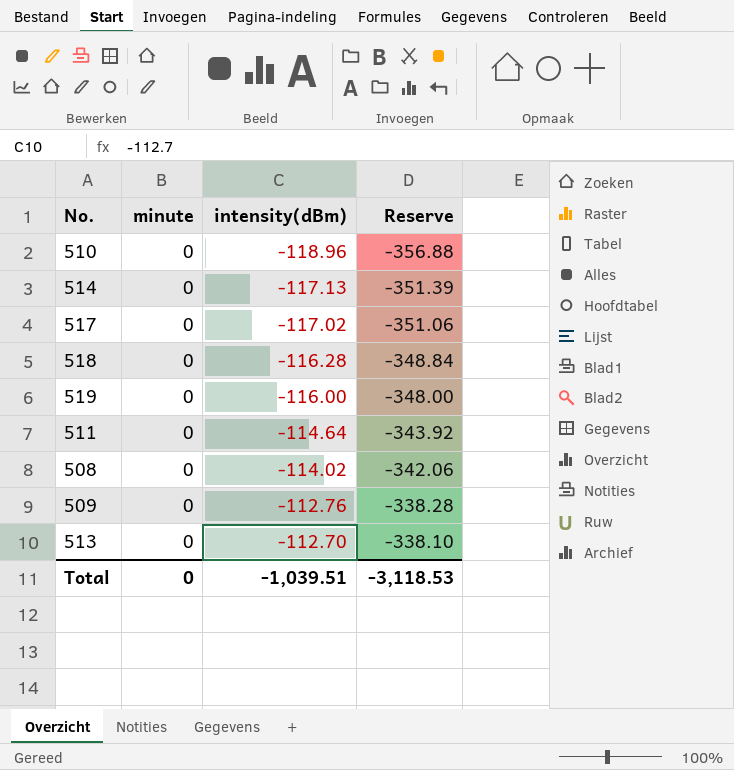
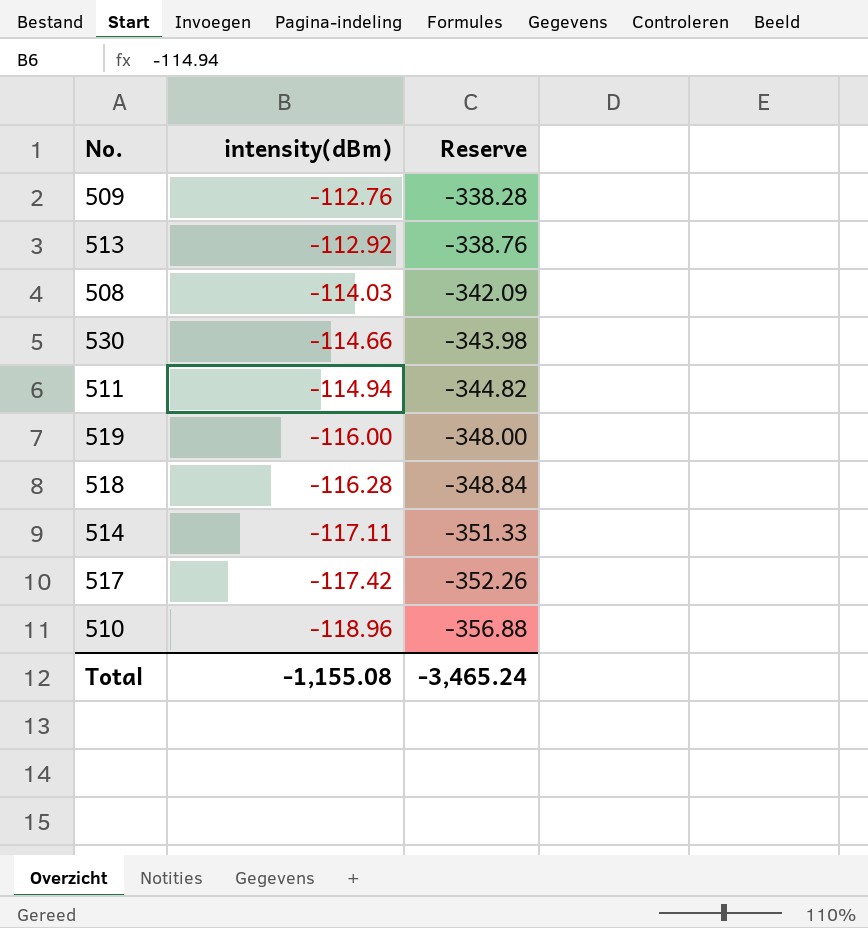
row order: intensity(dBm) ascending -> intensity(dBm) descending
column minute | position: 2 -> none
513 | intensity(dBm): -112.70 -> -112.92
513 | Reserve: -338.10 -> -338.76
508 | intensity(dBm): -114.02 -> -114.03
508 | Reserve: -342.06 -> -342.09
row 530: none -> -114.66 | -343.98
511 | intensity(dBm): -114.64 -> -114.94
511 | Reserve: -343.92 -> -344.82
514 | intensity(dBm): -117.13 -> -117.11
514 | Reserve: -351.39 -> -351.33
517 | intensity(dBm): -117.02 -> -117.42
517 | Reserve: -351.06 -> -352.26
Total | intensity(dBm): -1,039.51 -> -1,155.08
Total | Reserve: -3,118.53 -> -3,465.24

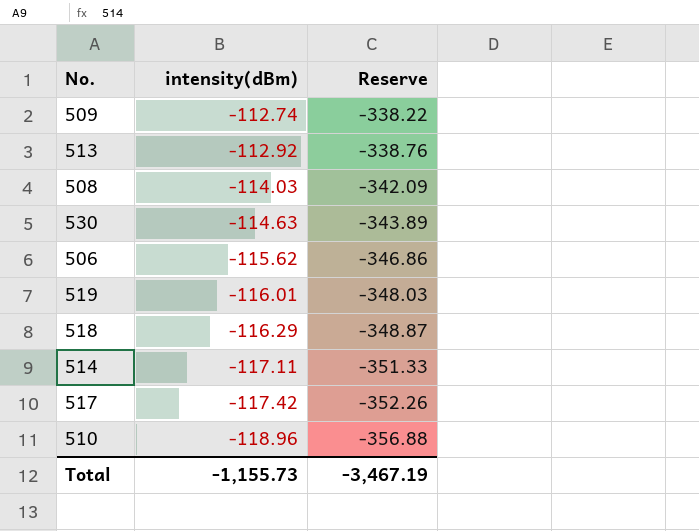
row 511: -114.94 | -344.82 -> none
509 | intensity(dBm): -112.76 -> -112.74
509 | Reserve: -338.28 -> -338.22
530 | intensity(dBm): -114.66 -> -114.63
530 | Reserve: -343.98 -> -343.89
row 506: none -> -115.62 | -346.86
519 | intensity(dBm): -116.00 -> -116.01
519 | Reserve: -348.00 -> -348.03
518 | intensity(dBm): -116.28 -> -116.29
518 | Reserve: -348.84 -> -348.87
Total | intensity(dBm): -1,155.08 -> -1,155.73
Total | Reserve: -3,465.24 -> -3,467.19

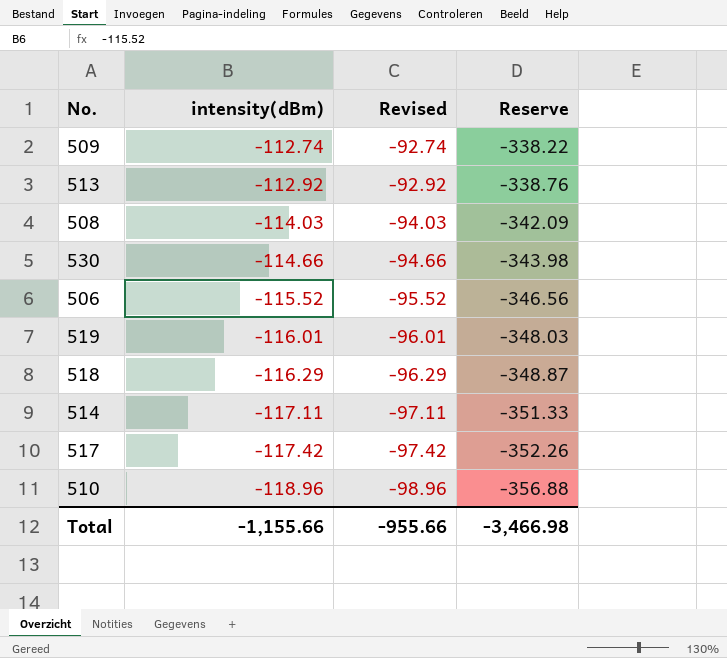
column Revised | formula: none -> [intensity(dBm)] + 20
530 | intensity(dBm): -114.63 -> -114.66
530 | Reserve: -343.89 -> -343.98
506 | intensity(dBm): -115.62 -> -115.52
506 | Reserve: -346.86 -> -346.56
Total | intensity(dBm): -1,155.73 -> -1,155.66
Total | Reserve: -3,467.19 -> -3,466.98

